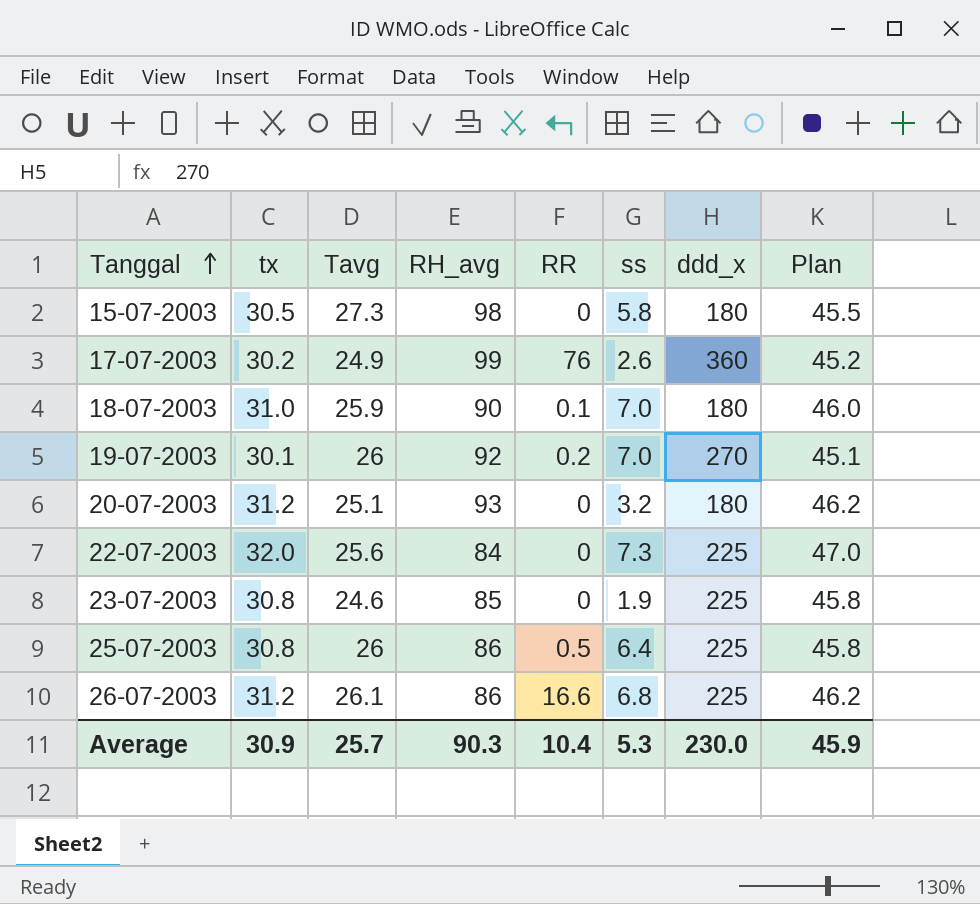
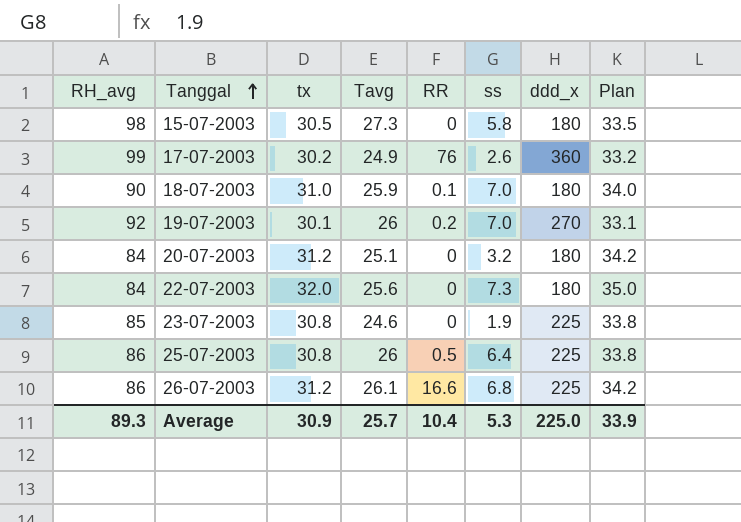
column RH_avg | position: 4 -> 1
column Plan | formula: [tx] + 15 -> [tx] + 3
20-07-2003 | RH_avg: 93 -> 84
22-07-2003 | ddd_x: 225 -> 180
Average | RH_avg: 90.3 -> 89.3
Average | ddd_x: 230.0 -> 225.0
Average | Plan: 45.9 -> 33.9

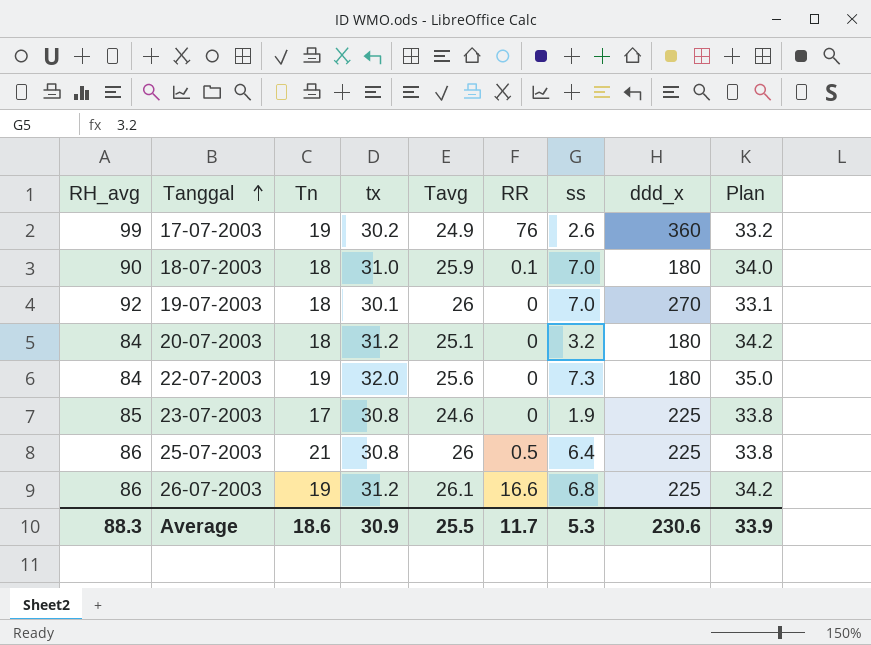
column Tn | position: none -> 3
row 15-07-2003: 98 | 30.5 | 27.3 | 0 | 5.8 | 180 | 33.5 -> none
19-07-2003 | RR: 0.2 -> 0
Average | RH_avg: 89.3 -> 88.3
Average | Tavg: 25.7 -> 25.5
Average | RR: 10.4 -> 11.7
Average | ddd_x: 225.0 -> 230.6

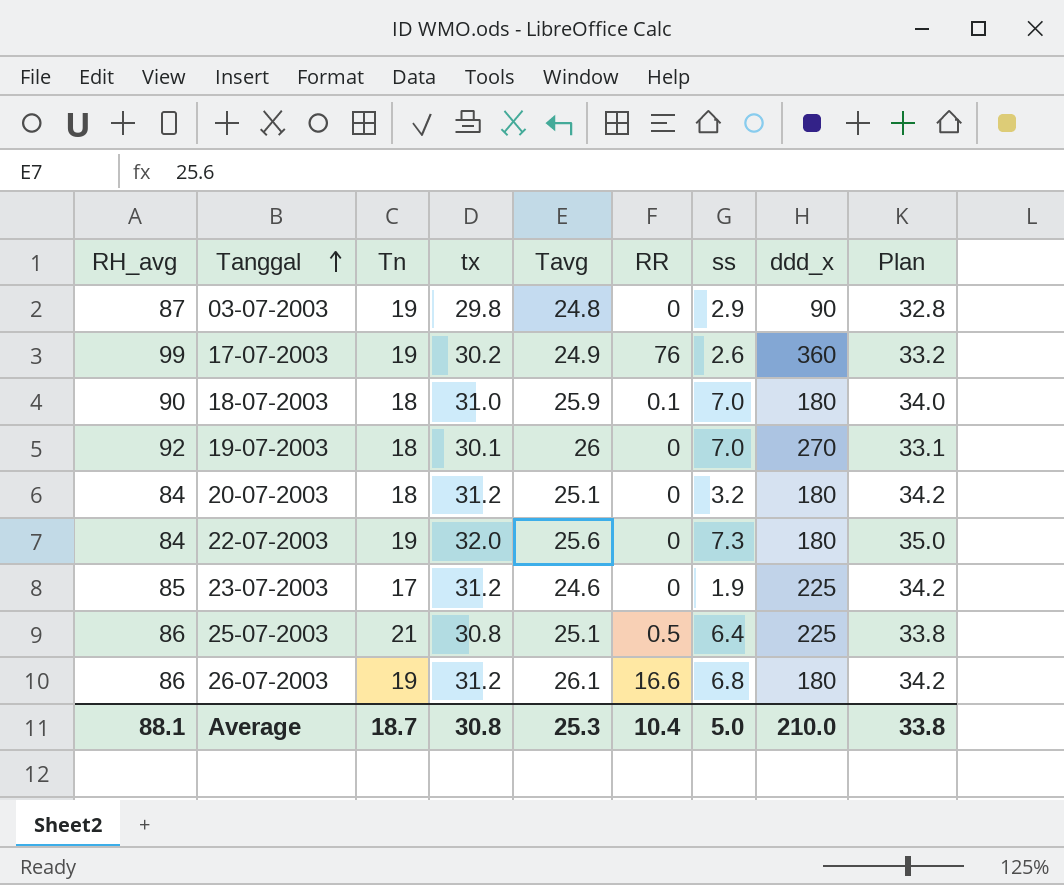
row 03-07-2003: none -> 87 | 19 | 29.8 | 24.8 | 0 | 2.9 | 90 | 32.8
23-07-2003 | tx: 30.8 -> 31.2
23-07-2003 | Plan: 33.8 -> 34.2
25-07-2003 | Tavg: 26 -> 25.1
26-07-2003 | ddd_x: 225 -> 180
Average | RH_avg: 88.3 -> 88.1
Average | Tn: 18.6 -> 18.7
Average | tx: 30.9 -> 30.8
Average | Tavg: 25.5 -> 25.3
Average | RR: 11.7 -> 10.4
Average | ss: 5.3 -> 5.0
Average | ddd_x: 230.6 -> 210.0
Average | Plan: 33.9 -> 33.8

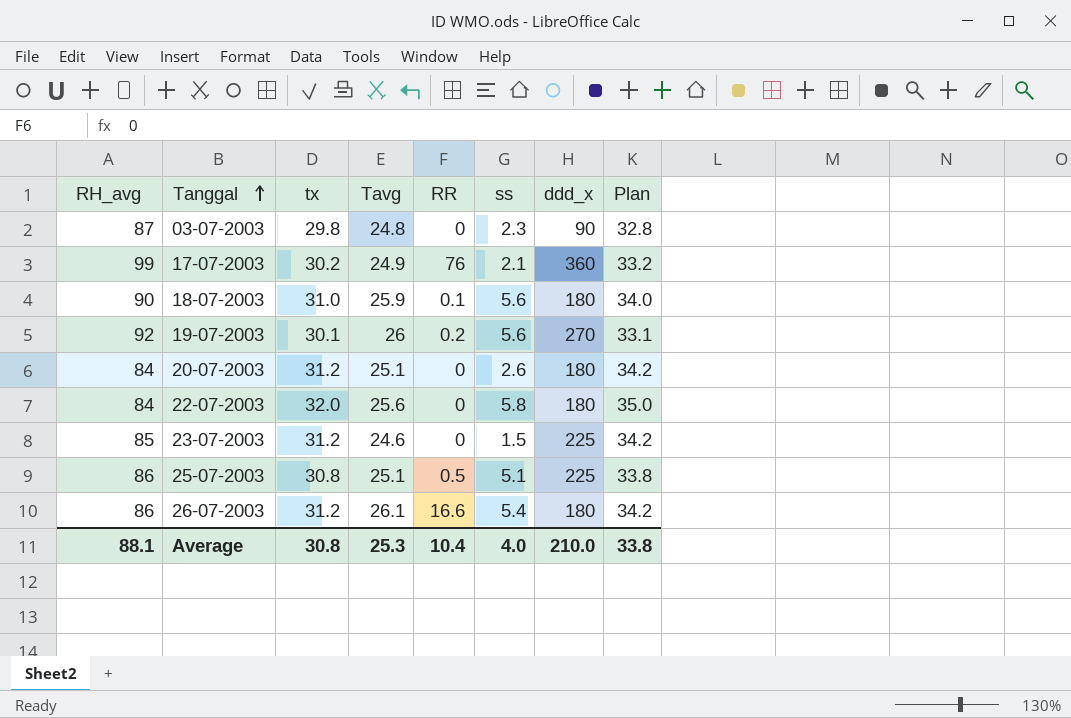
column Tn | position: 3 -> none
03-07-2003 | ss: 2.9 -> 2.3
17-07-2003 | ss: 2.6 -> 2.1
18-07-2003 | ss: 7.0 -> 5.6
19-07-2003 | RR: 0 -> 0.2
19-07-2003 | ss: 7.0 -> 5.6
20-07-2003 | ss: 3.2 -> 2.6
22-07-2003 | ss: 7.3 -> 5.8
23-07-2003 | ss: 1.9 -> 1.5
25-07-2003 | ss: 6.4 -> 5.1
26-07-2003 | ss: 6.8 -> 5.4
Average | ss: 5.0 -> 4.0

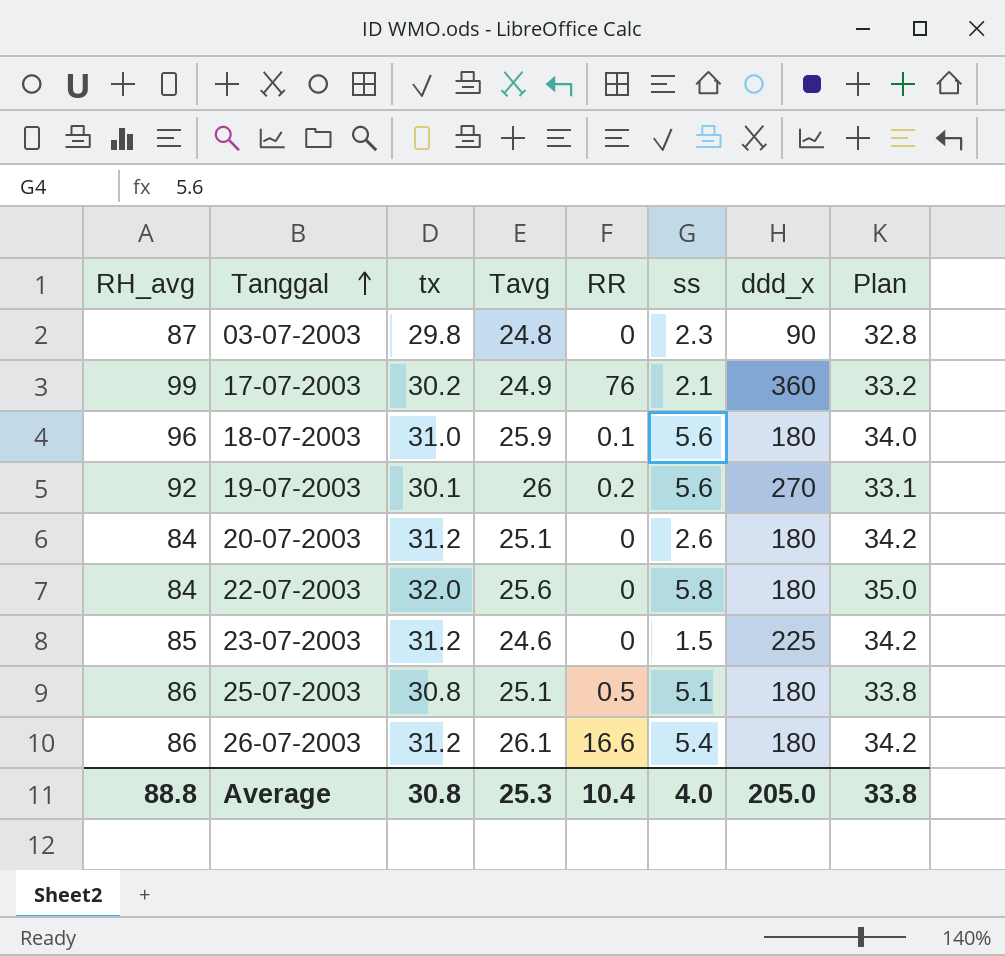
18-07-2003 | RH_avg: 90 -> 96
25-07-2003 | ddd_x: 225 -> 180
Average | RH_avg: 88.1 -> 88.8
Average | ddd_x: 210.0 -> 205.0

